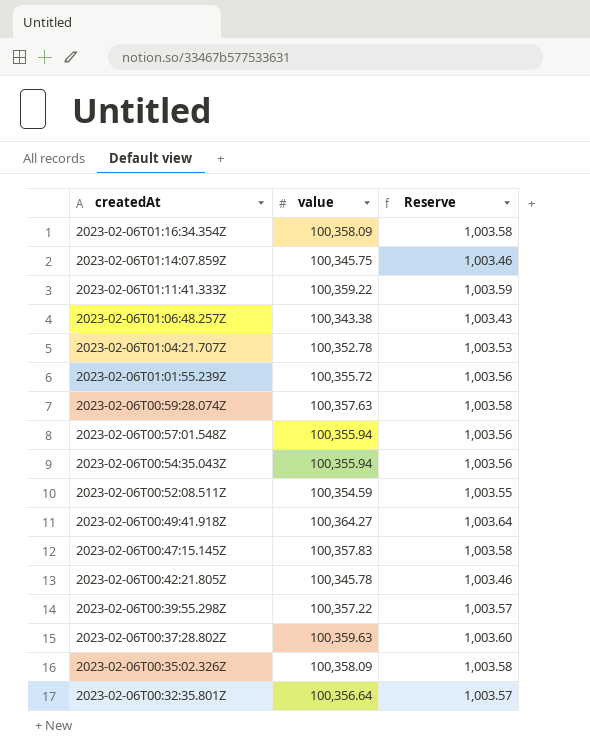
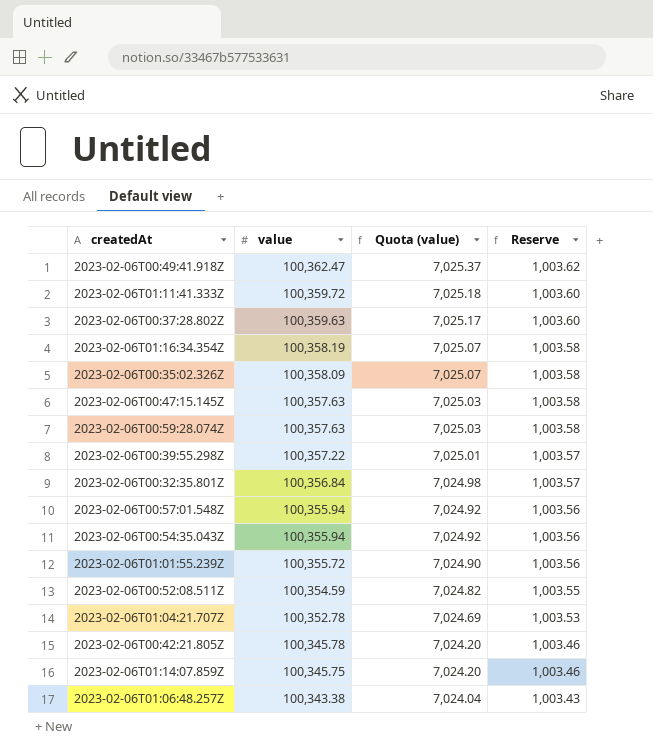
row order: createdAt descending -> value descending
column Quota (value) | formula: none -> [value] * 0.07
2023-02-06T00:49:41.918Z | value: 100,364.27 -> 100,362.47
2023-02-06T00:49:41.918Z | Reserve: 1,003.64 -> 1,003.62
2023-02-06T01:11:41.333Z | value: 100,359.22 -> 100,359.72
2023-02-06T01:11:41.333Z | Reserve: 1,003.59 -> 1,003.60
2023-02-06T01:16:34.354Z | value: 100,358.09 -> 100,358.19
2023-02-06T00:47:15.145Z | value: 100,357.83 -> 100,357.63
2023-02-06T00:32:35.801Z | value: 100,356.64 -> 100,356.84

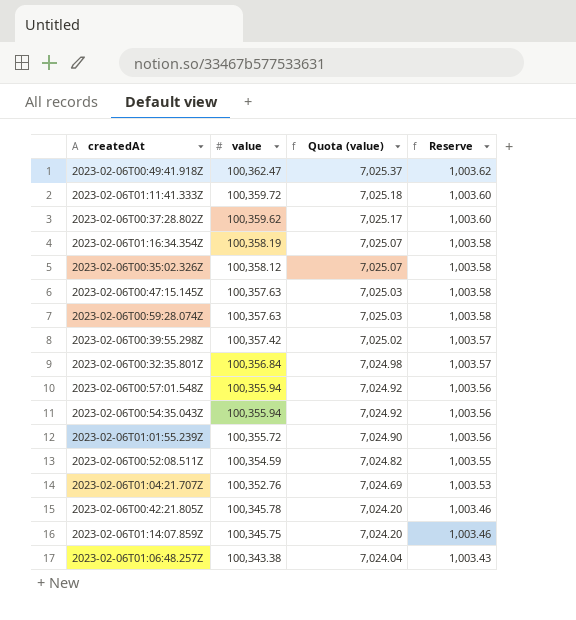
2023-02-06T00:37:28.802Z | value: 100,359.63 -> 100,359.62
2023-02-06T00:35:02.326Z | value: 100,358.09 -> 100,358.12
2023-02-06T00:39:55.298Z | value: 100,357.22 -> 100,357.42
2023-02-06T00:39:55.298Z | Quota (value): 7,025.01 -> 7,025.02
2023-02-06T01:04:21.707Z | value: 100,352.78 -> 100,352.76

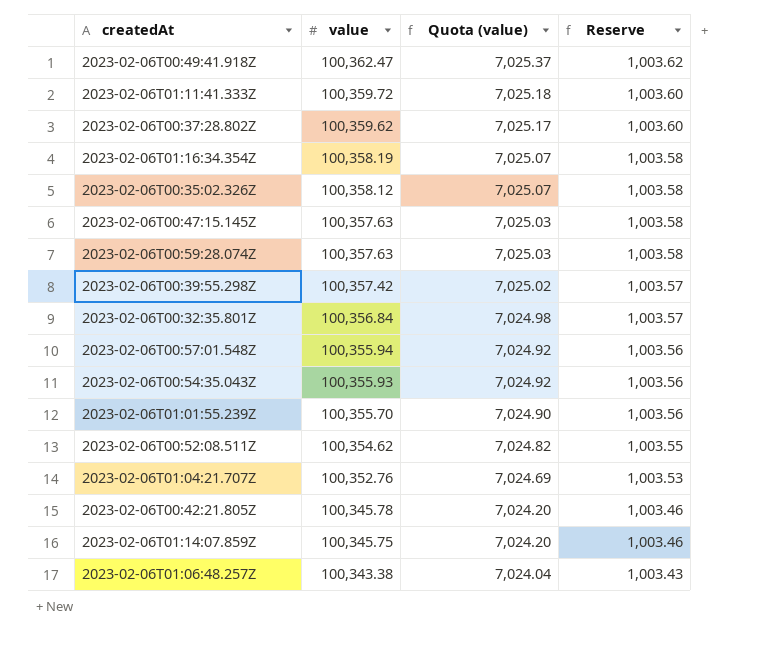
2023-02-06T00:54:35.043Z | value: 100,355.94 -> 100,355.93
2023-02-06T01:01:55.239Z | value: 100,355.72 -> 100,355.70
2023-02-06T00:52:08.511Z | value: 100,354.59 -> 100,354.62

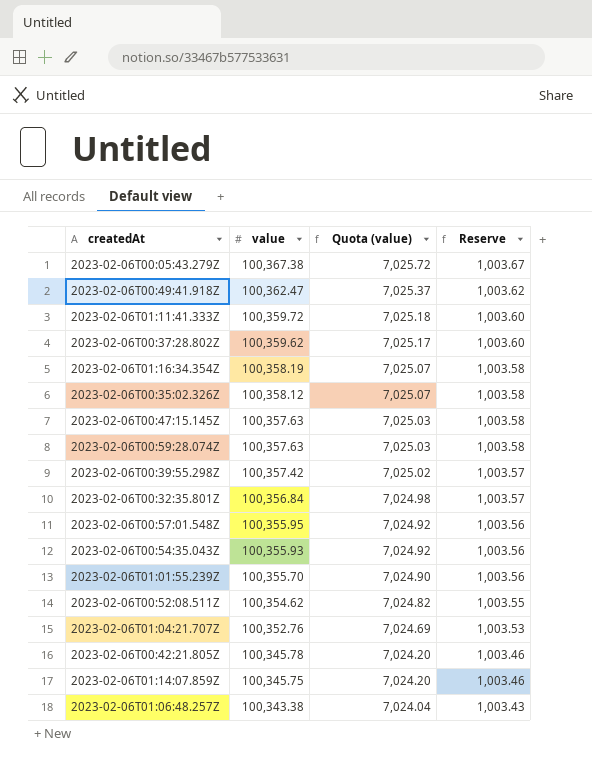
row 2023-02-06T00:05:43.279Z: none -> 100,367.38 | 7,025.72 | 1,003.67
2023-02-06T00:57:01.548Z | value: 100,355.94 -> 100,355.95

